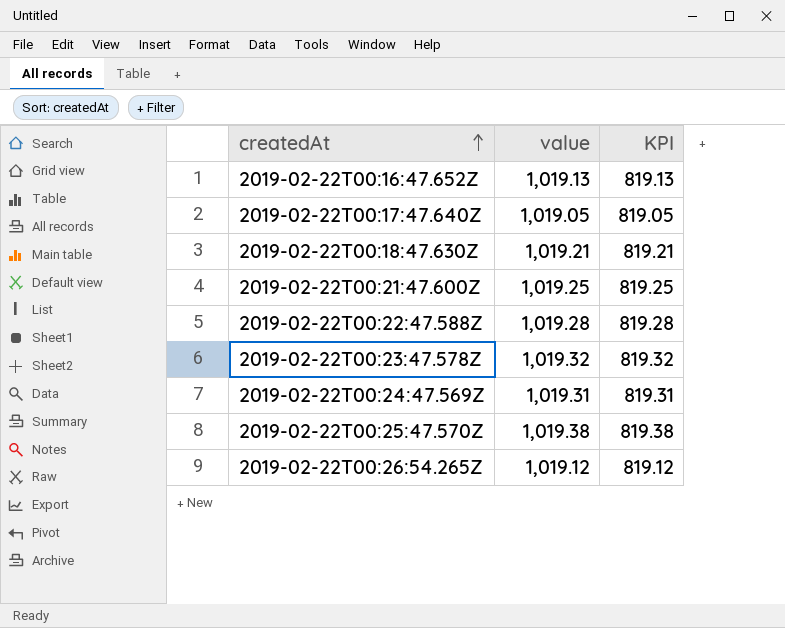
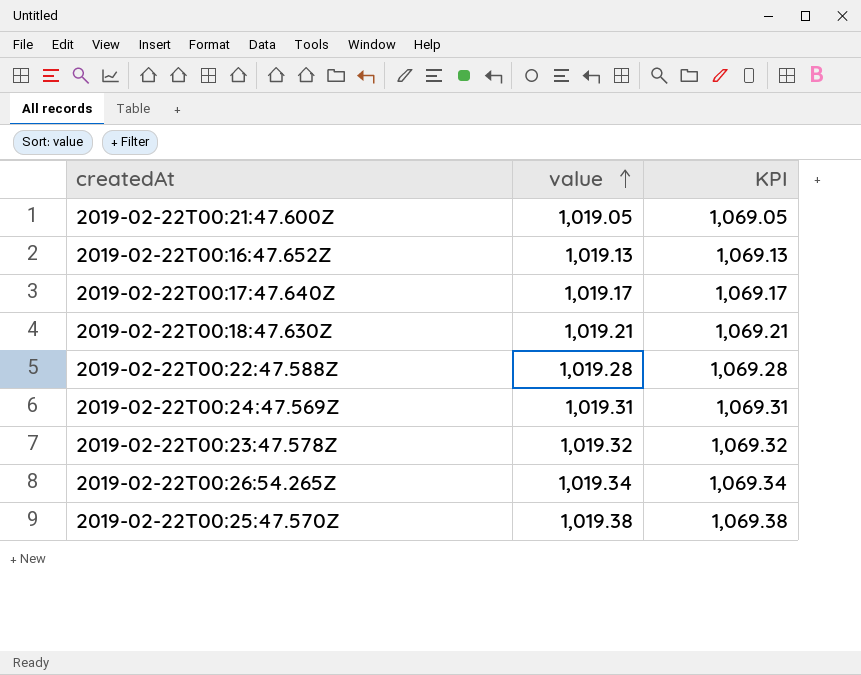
row order: createdAt ascending -> value ascending
column KPI | formula: [value] - 200 -> [value] + 50
2019-02-22T00:21:47.600Z | value: 1,019.25 -> 1,019.05
2019-02-22T00:17:47.640Z | value: 1,019.05 -> 1,019.17
2019-02-22T00:26:54.265Z | value: 1,019.12 -> 1,019.34

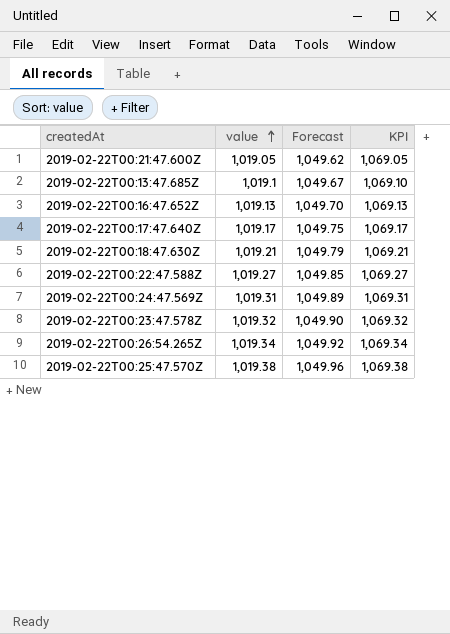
column Forecast | formula: none -> [value] * 1.03
row 2019-02-22T00:13:47.685Z: none -> 1,019.1 | 1,049.67 | 1,069.10
2019-02-22T00:22:47.588Z | value: 1,019.28 -> 1,019.27
2019-02-22T00:22:47.588Z | KPI: 1,069.28 -> 1,069.27

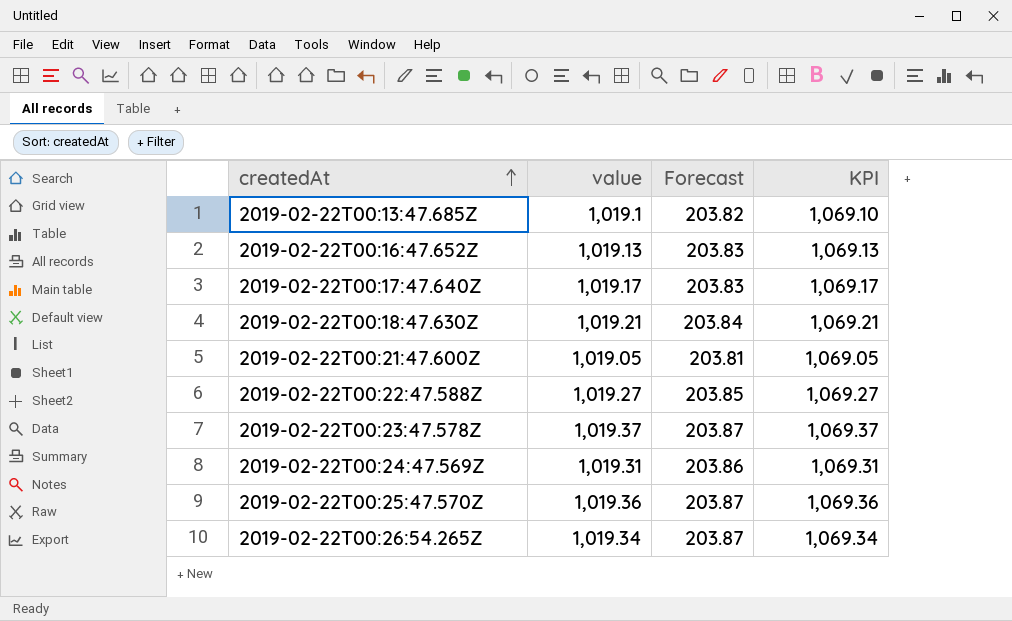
row order: value ascending -> createdAt ascending
column Forecast | formula: [value] * 1.03 -> [value] * 0.2
2019-02-22T00:23:47.578Z | value: 1,019.32 -> 1,019.37
2019-02-22T00:23:47.578Z | KPI: 1,069.32 -> 1,069.37
2019-02-22T00:25:47.570Z | value: 1,019.38 -> 1,019.36
2019-02-22T00:25:47.570Z | KPI: 1,069.38 -> 1,069.36

